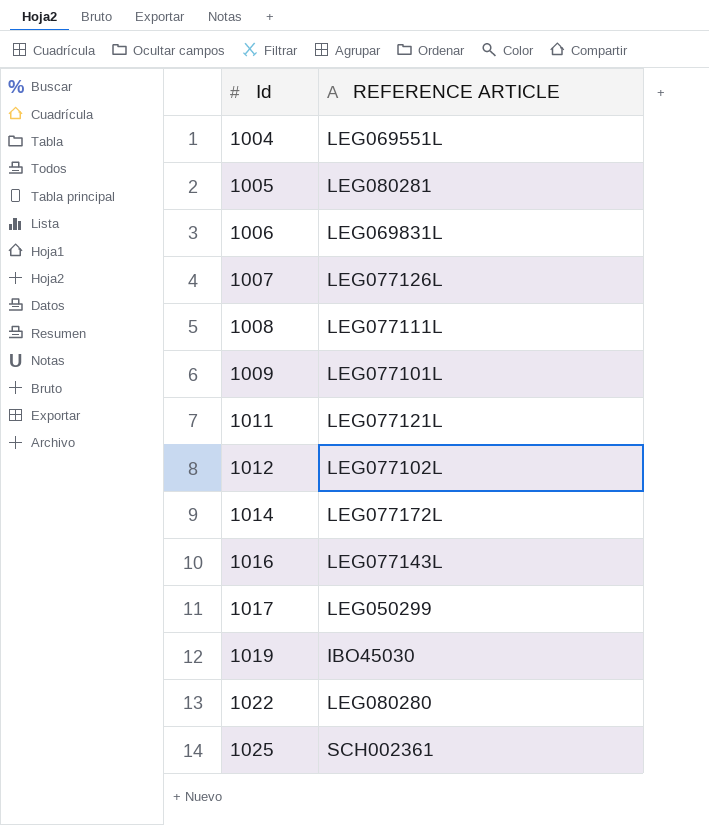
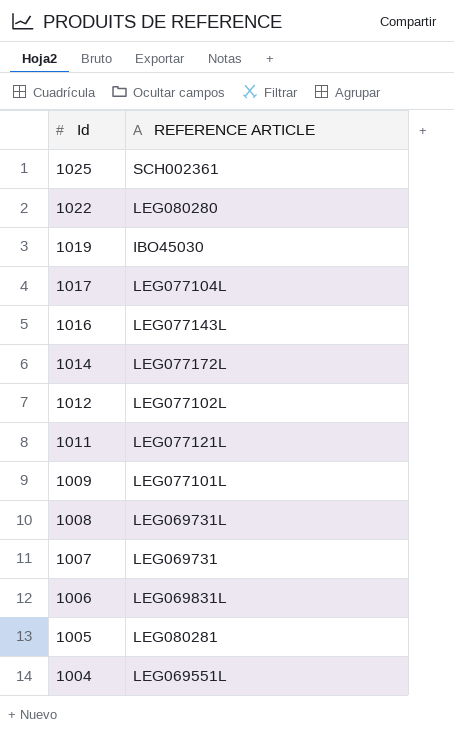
row order: Id ascending -> Id descending
1017 | REFERENCE ARTICLE: LEG050299 -> LEG077104L
1008 | REFERENCE ARTICLE: LEG077111L -> LEG069731L
1007 | REFERENCE ARTICLE: LEG077126L -> LEG069731

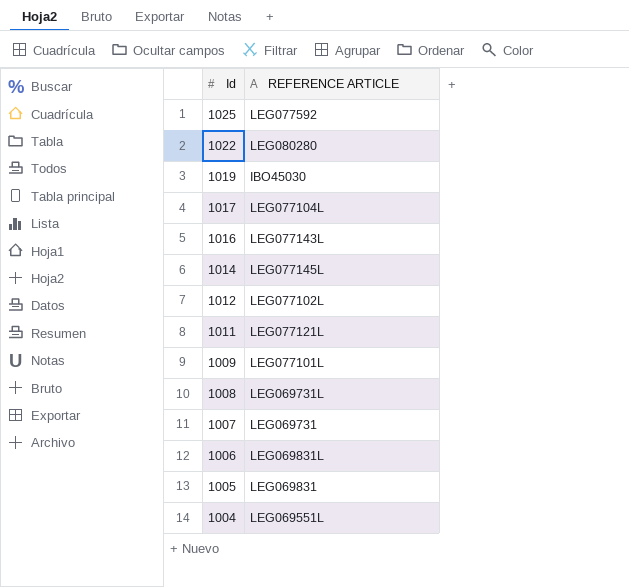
1025 | REFERENCE ARTICLE: SCH002361 -> LEG077592
1014 | REFERENCE ARTICLE: LEG077172L -> LEG077145L
1005 | REFERENCE ARTICLE: LEG080281 -> LEG069831

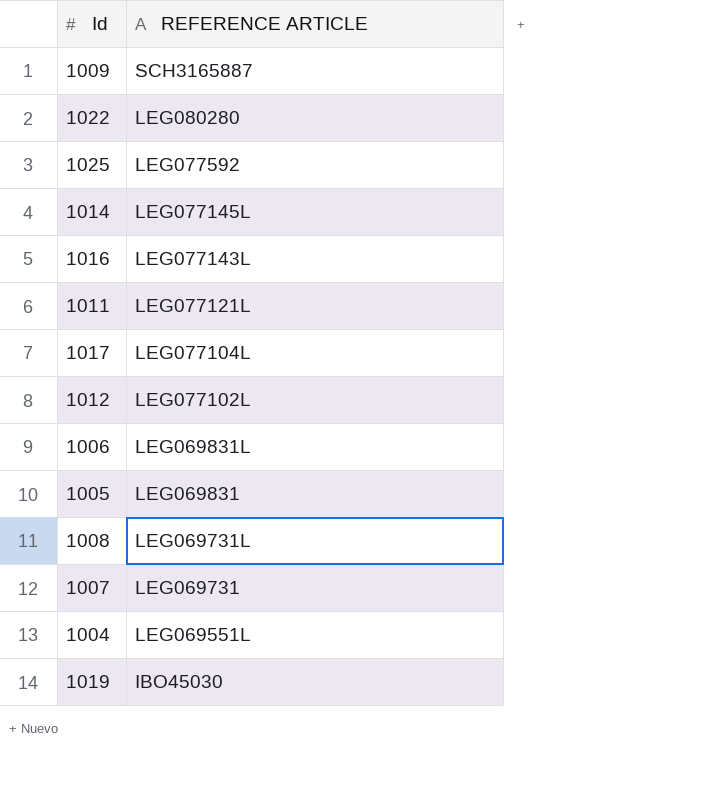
row order: Id descending -> REFERENCE ARTICLE descending
1009 | REFERENCE ARTICLE: LEG077101L -> SCH3165887

